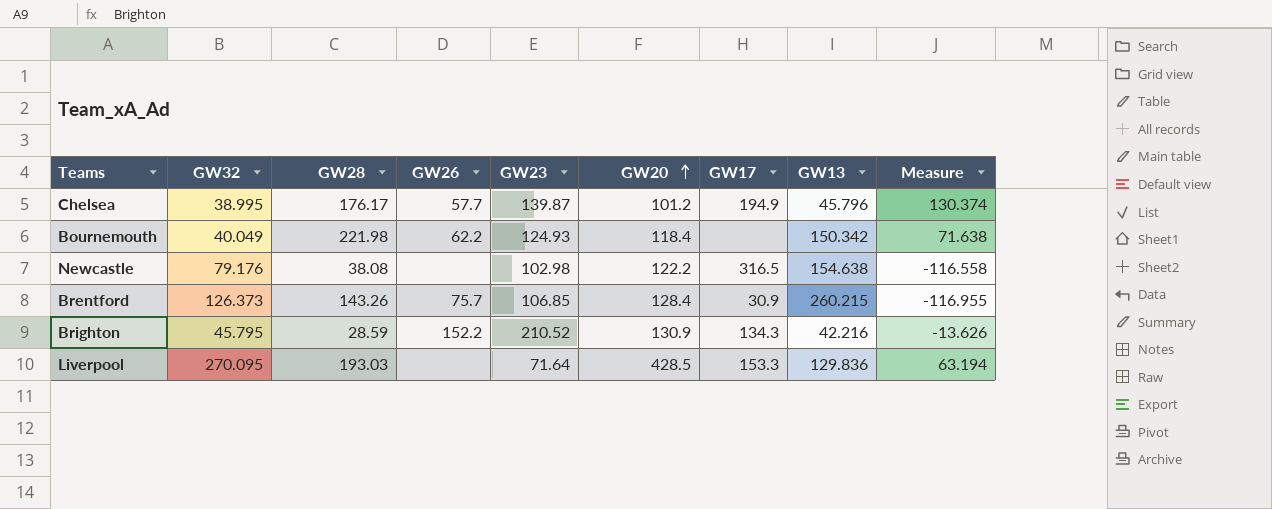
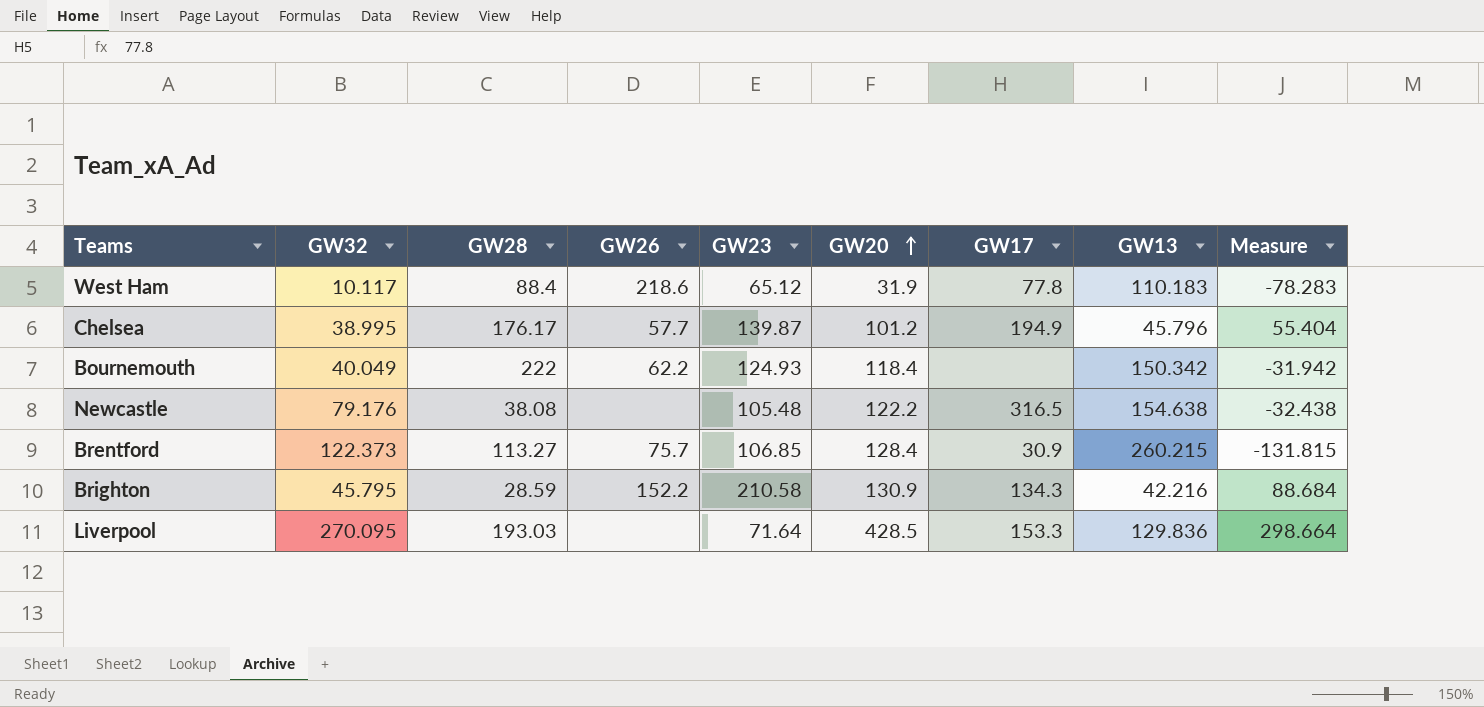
column Measure | formula: [GW28] - [GW13] -> [GW20] - [GW13]
row West Ham: none -> 10.117 | 88.4 | 218.6 | 65.12 | 31.9 | 77.8 | 110.183 | -78.283
Bournemouth | GW28: 221.98 -> 222
Newcastle | GW23: 102.98 -> 105.48
Brentford | GW32: 126.373 -> 122.373
Brentford | GW28: 143.26 -> 113.27
Brighton | GW23: 210.52 -> 210.58

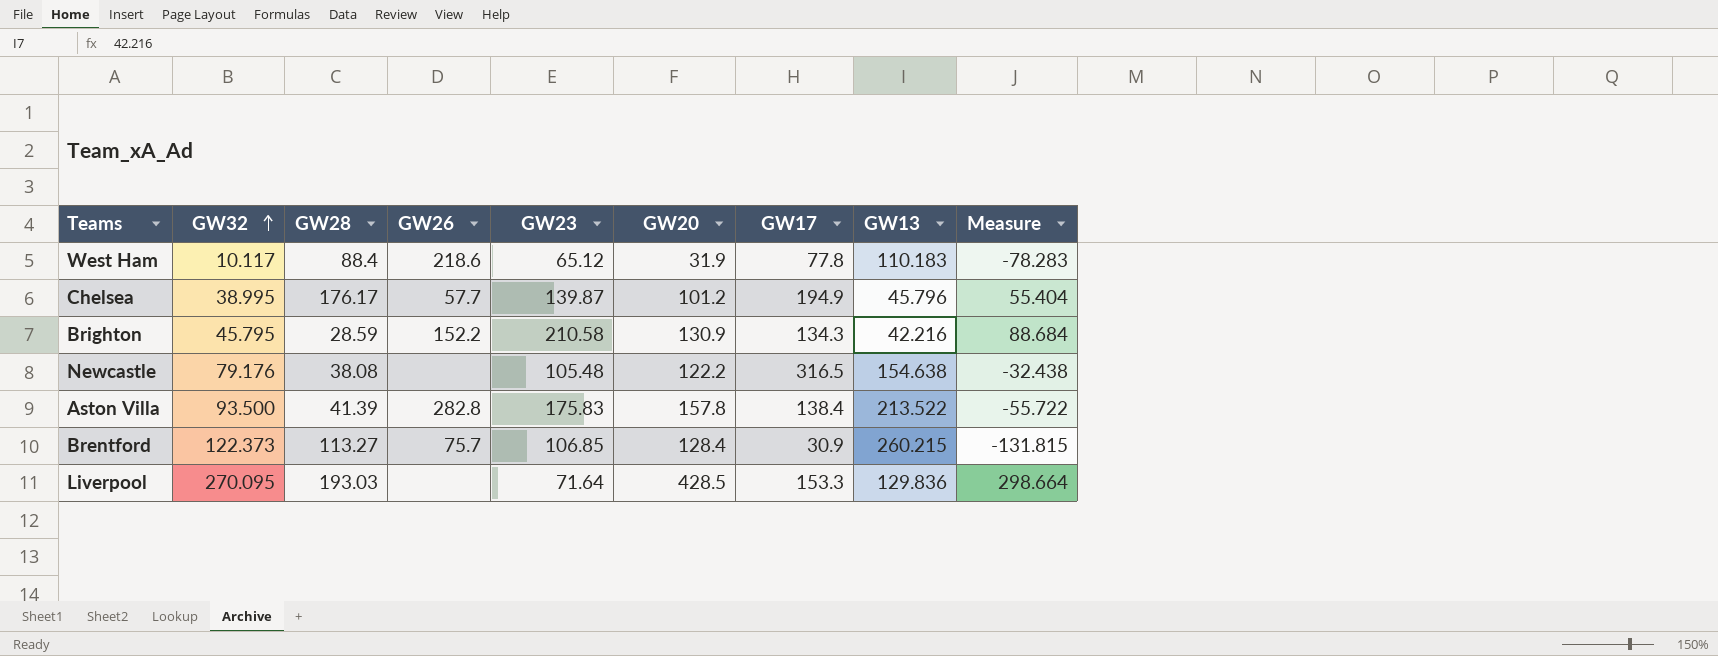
row order: GW20 ascending -> GW32 ascending
row Bournemouth: 40.049 | 222 | 62.2 | 124.93 | 118.4 | none | 150.342 | -31.942 -> none
row Aston Villa: none -> 93.500 | 41.39 | 282.8 | 175.83 | 157.8 | 138.4 | 213.522 | -55.722

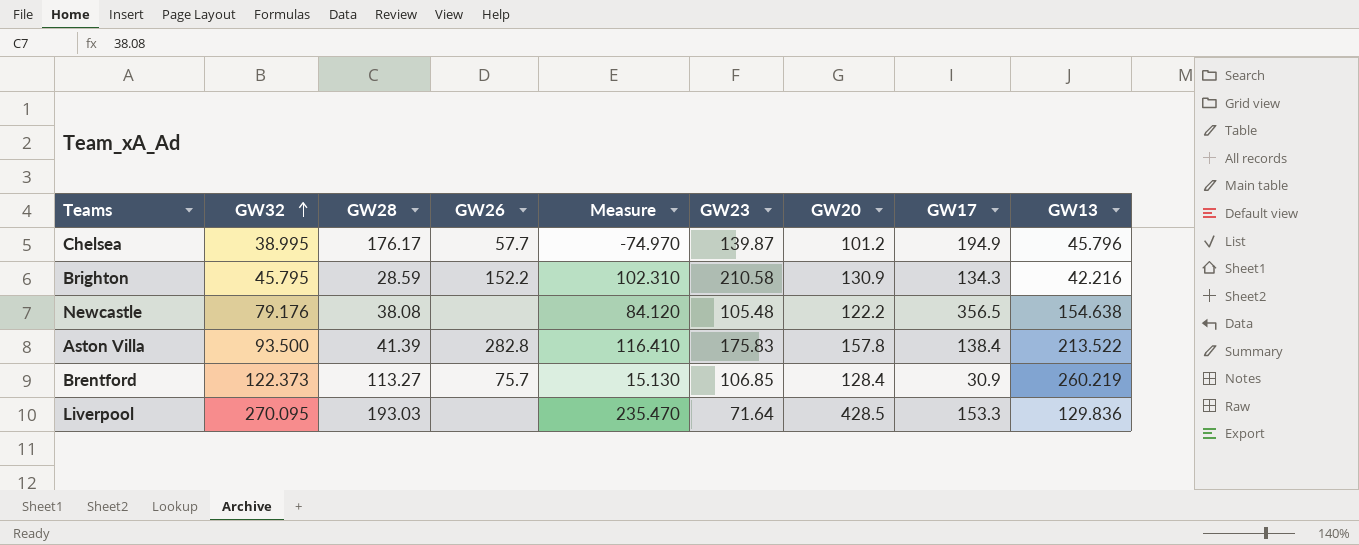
column Measure | formula: [GW20] - [GW13] -> [GW20] - [GW28]
column Measure | position: 9 -> 5
row West Ham: 10.117 | 88.4 | 218.6 | 65.12 | 31.9 | 77.8 | 110.183 | -78.283 -> none
Newcastle | GW17: 316.5 -> 356.5
Brentford | GW13: 260.215 -> 260.219

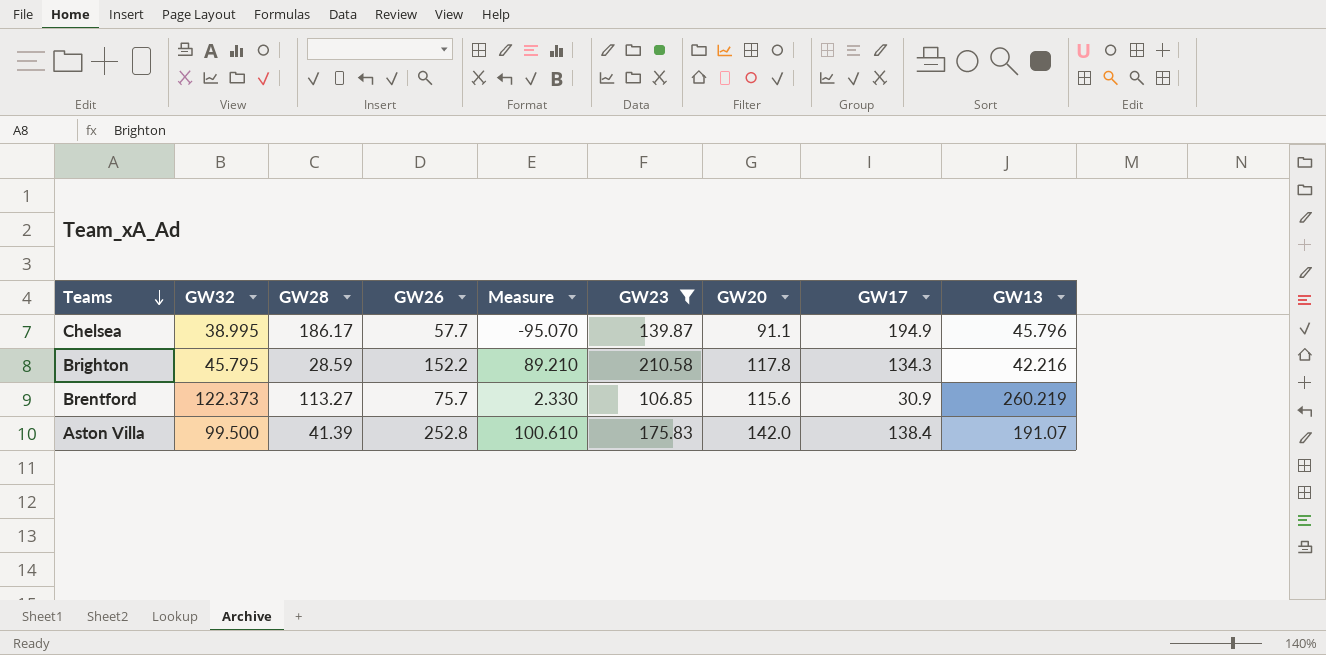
filter: none -> GW23 >= 106.85
row order: GW32 ascending -> Teams descending
Chelsea | GW28: 176.17 -> 186.17
Chelsea | Measure: -74.970 -> -95.070
Chelsea | GW20: 101.2 -> 91.1
Brighton | Measure: 102.310 -> 89.210
Brighton | GW20: 130.9 -> 117.8
Brentford | Measure: 15.130 -> 2.330
Brentford | GW20: 128.4 -> 115.6
Aston Villa | GW32: 93.500 -> 99.500
Aston Villa | GW26: 282.8 -> 252.8
Aston Villa | Measure: 116.410 -> 100.610
Aston Villa | GW20: 157.8 -> 142.0
Aston Villa | GW13: 213.522 -> 191.07

